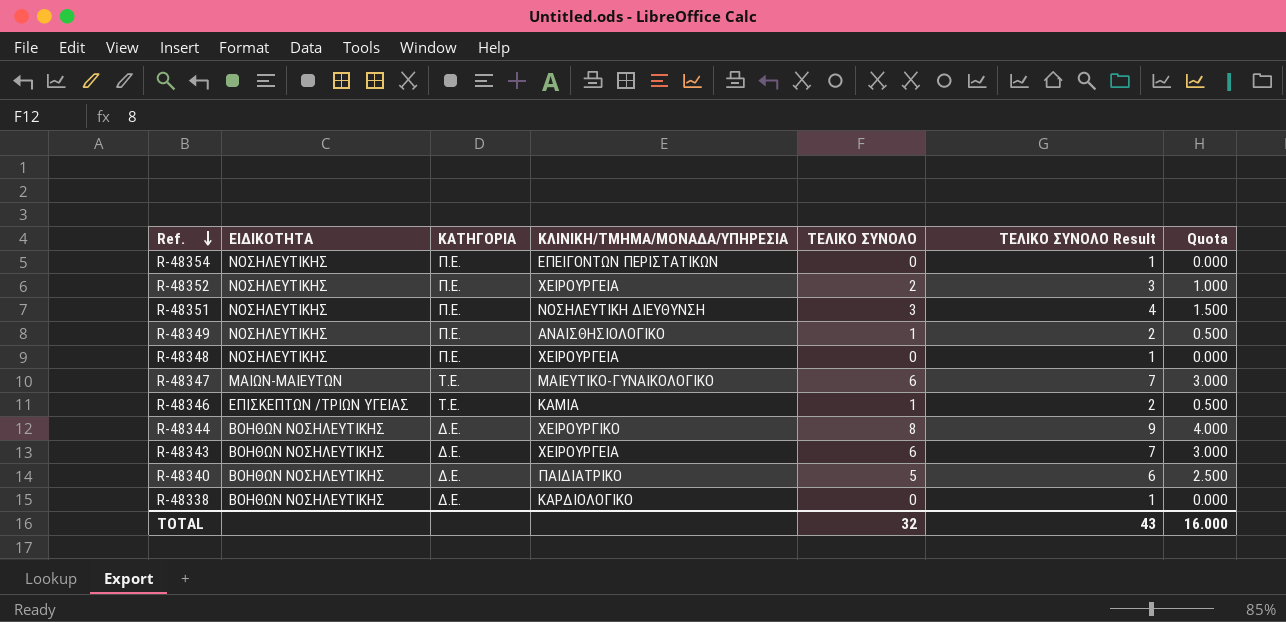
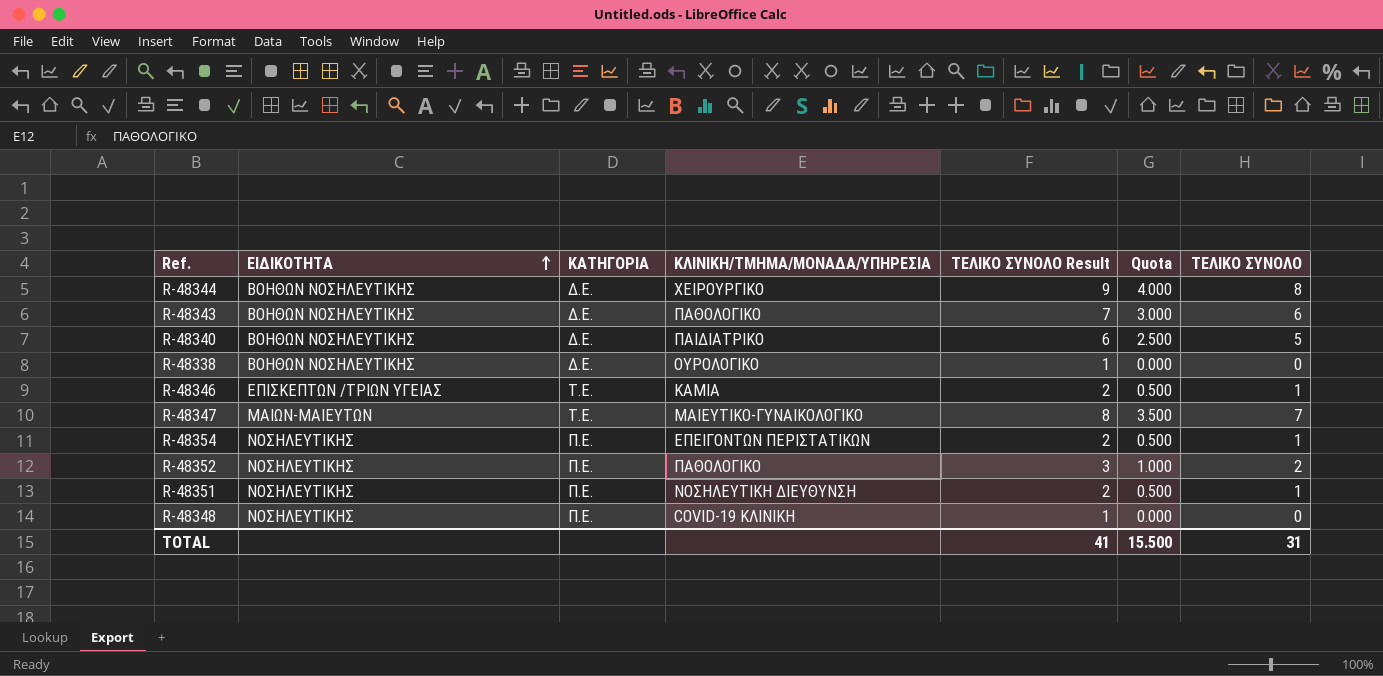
row order: Ref. descending -> ΕΙΔΙΚΟΤΗΤΑ ascending
column ΤΕΛΙΚΟ ΣΥΝΟΛΟ | position: 5 -> 7
row R-48349: ΝΟΣΗΛΕΥΤΙΚΗΣ | Π.Ε. | ΑΝΑΙΣΘΗΣΙΟΛΟΓΙΚΟ | 1 | 2 | 0.500 -> none
R-48343 | ΚΛΙΝΙΚΗ/ΤΜΗΜΑ/ΜΟΝΑΔΑ/ΥΠΗΡΕΣΙΑ: ΧΕΙΡΟΥΡΓΕΙΑ -> ΠΑΘΟΛΟΓΙΚΟ
R-48338 | ΚΛΙΝΙΚΗ/ΤΜΗΜΑ/ΜΟΝΑΔΑ/ΥΠΗΡΕΣΙΑ: ΚΑΡΔΙΟΛΟΓΙΚΟ -> ΟΥΡΟΛΟΓΙΚΟ
R-48347 | ΤΕΛΙΚΟ ΣΥΝΟΛΟ Result: 7 -> 8
R-48347 | Quota: 3.000 -> 3.500
R-48347 | ΤΕΛΙΚΟ ΣΥΝΟΛΟ: 6 -> 7
R-48354 | ΤΕΛΙΚΟ ΣΥΝΟΛΟ Result: 1 -> 2
R-48354 | Quota: 0.000 -> 0.500
R-48354 | ΤΕΛΙΚΟ ΣΥΝΟΛΟ: 0 -> 1
R-48352 | ΚΛΙΝΙΚΗ/ΤΜΗΜΑ/ΜΟΝΑΔΑ/ΥΠΗΡΕΣΙΑ: ΧΕΙΡΟΥΡΓΕΙΑ -> ΠΑΘΟΛΟΓΙΚΟ
R-48351 | ΤΕΛΙΚΟ ΣΥΝΟΛΟ Result: 4 -> 2
R-48351 | Quota: 1.500 -> 0.500
R-48351 | ΤΕΛΙΚΟ ΣΥΝΟΛΟ: 3 -> 1
R-48348 | ΚΛΙΝΙΚΗ/ΤΜΗΜΑ/ΜΟΝΑΔΑ/ΥΠΗΡΕΣΙΑ: ΧΕΙΡΟΥΡΓΕΙΑ -> COVID-19 ΚΛΙΝΙΚΗ
TOTAL | ΤΕΛΙΚΟ ΣΥΝΟΛΟ Result: 43 -> 41
TOTAL | Quota: 16.000 -> 15.500
TOTAL | ΤΕΛΙΚΟ ΣΥΝΟΛΟ: 32 -> 31

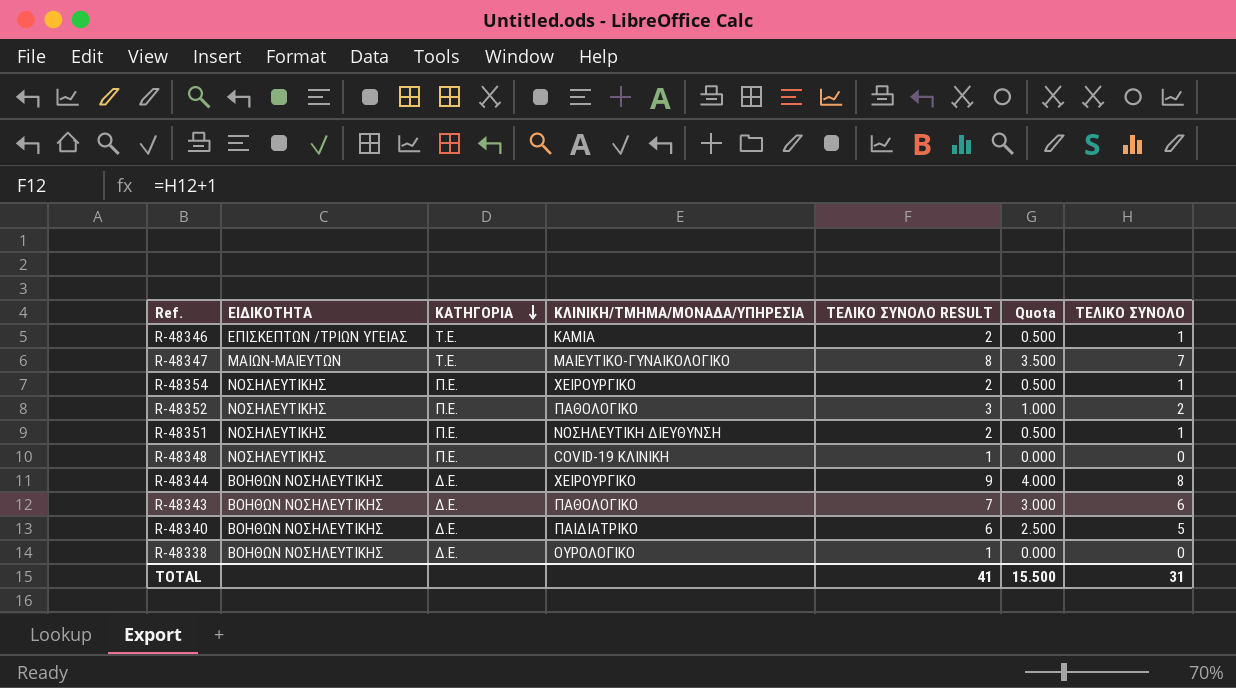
row order: ΕΙΔΙΚΟΤΗΤΑ ascending -> ΚΑΤΗΓΟΡΙΑ descending
column name: ΤΕΛΙΚΟ ΣΥΝΟΛΟ Result -> ΤΕΛΙΚΟ ΣΥΝΟΛΟ RESULT
R-48354 | ΚΛΙΝΙΚΗ/ΤΜΗΜΑ/ΜΟΝΑΔΑ/ΥΠΗΡΕΣΙΑ: ΕΠΕΙΓΟΝΤΩΝ ΠΕΡΙΣΤΑΤΙΚΩΝ -> ΧΕΙΡΟΥΡΓΙΚΟ

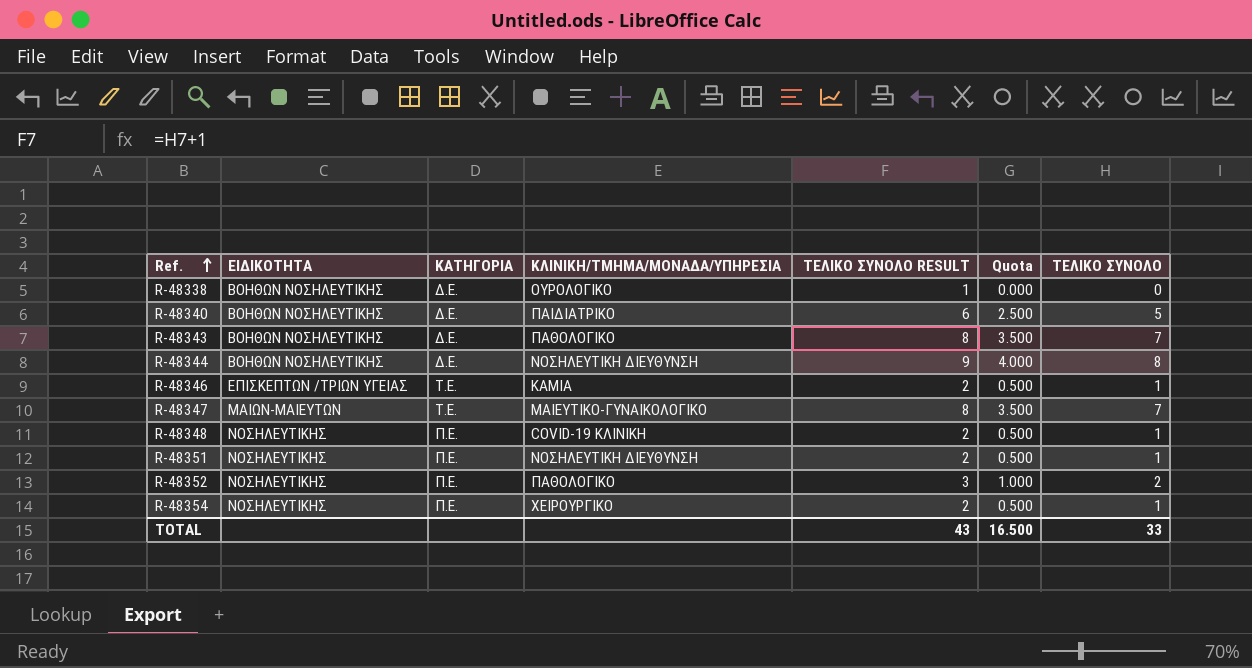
row order: ΚΑΤΗΓΟΡΙΑ descending -> Ref. ascending
R-48343 | ΤΕΛΙΚΟ ΣΥΝΟΛΟ RESULT: 7 -> 8
R-48343 | Quota: 3.000 -> 3.500
R-48343 | ΤΕΛΙΚΟ ΣΥΝΟΛΟ: 6 -> 7
R-48344 | ΚΛΙΝΙΚΗ/ΤΜΗΜΑ/ΜΟΝΑΔΑ/ΥΠΗΡΕΣΙΑ: ΧΕΙΡΟΥΡΓΙΚΟ -> ΝΟΣΗΛΕΥΤΙΚΗ ΔΙΕΥΘΥΝΣΗ
R-48348 | ΤΕΛΙΚΟ ΣΥΝΟΛΟ RESULT: 1 -> 2
R-48348 | Quota: 0.000 -> 0.500
R-48348 | ΤΕΛΙΚΟ ΣΥΝΟΛΟ: 0 -> 1
TOTAL | ΤΕΛΙΚΟ ΣΥΝΟΛΟ RESULT: 41 -> 43
TOTAL | Quota: 15.500 -> 16.500
TOTAL | ΤΕΛΙΚΟ ΣΥΝΟΛΟ: 31 -> 33

